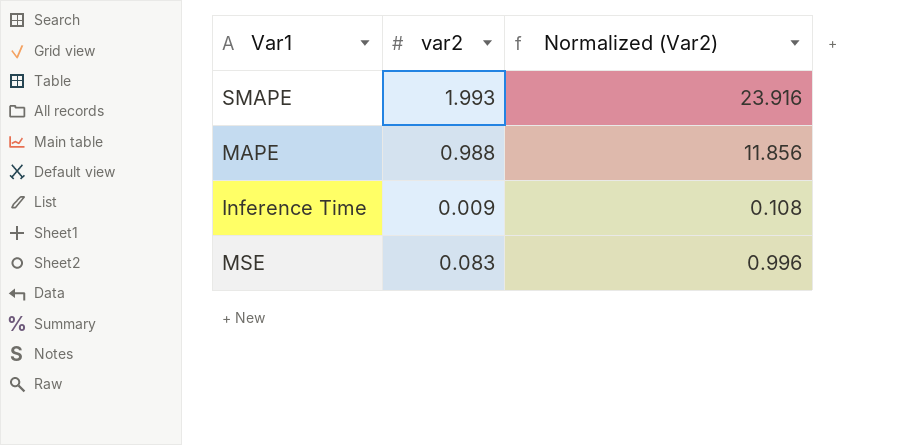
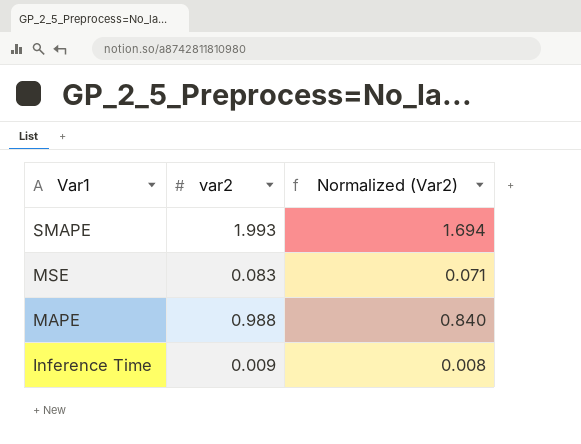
row order: none -> Var1 descending
column Normalized (Var2) | formula: [var2] * 12 -> [var2] * 0.85

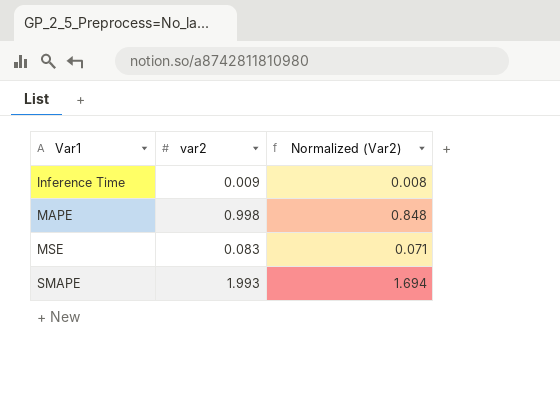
row order: Var1 descending -> Var1 ascending
MAPE | var2: 0.988 -> 0.998
MAPE | Normalized (Var2): 0.840 -> 0.848

